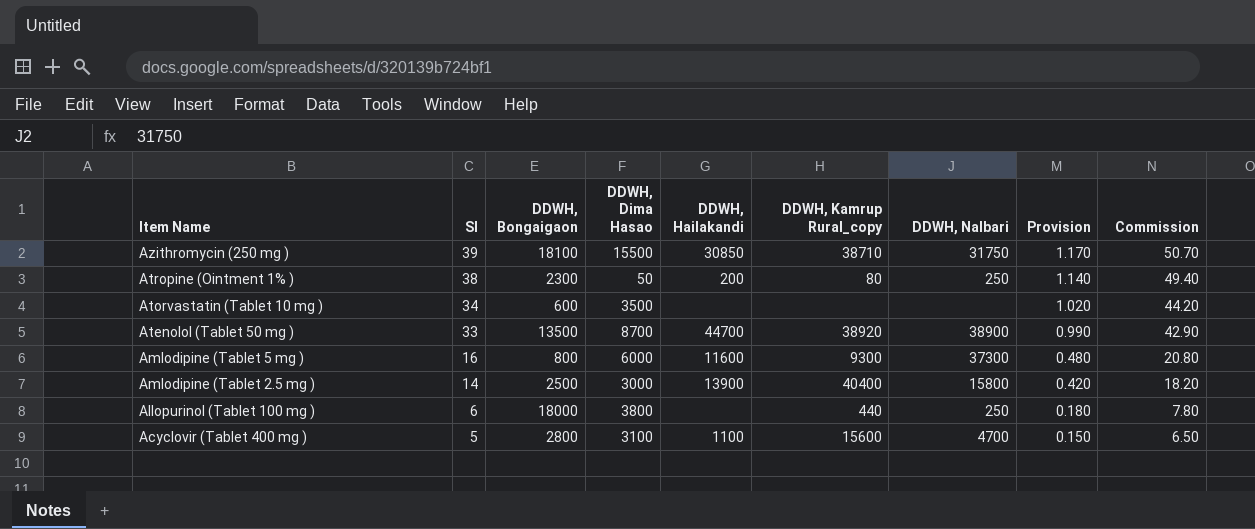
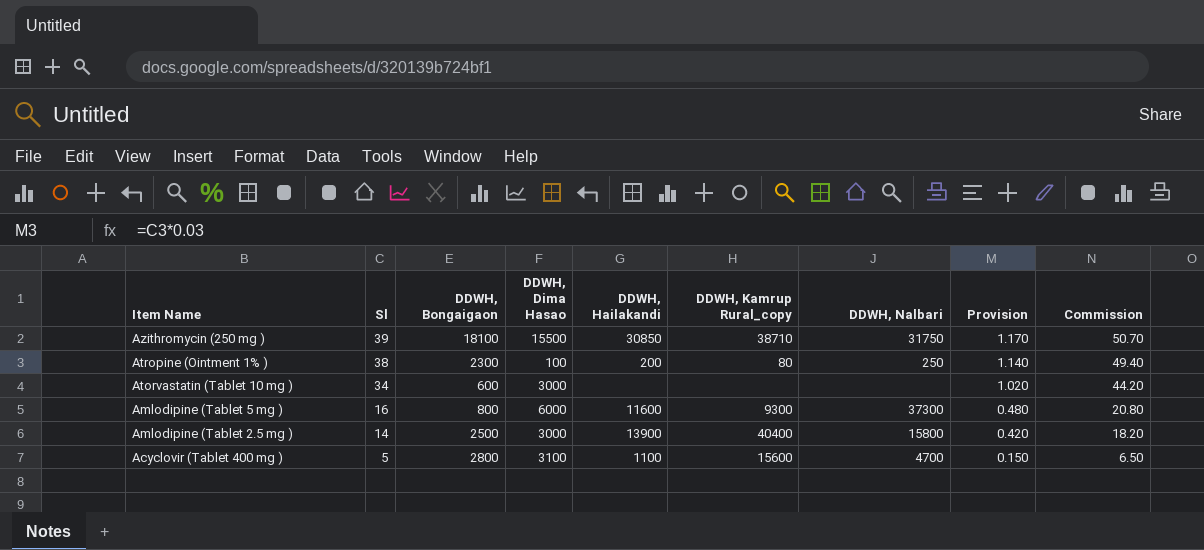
row Atenolol (Tablet 50 mg ): 33 | 13500 | 8700 | 44700 | 38920 | 38900 | 0.990 | 42.90 -> none
row Allopurinol (Tablet 100 mg ): 6 | 18000 | 3800 | none | 440 | 250 | 0.180 | 7.80 -> none
Atropine (Ointment 1% ) | DDWH, Dima Hasao: 50 -> 100
Atorvastatin (Tablet 10 mg ) | DDWH, Dima Hasao: 3500 -> 3000

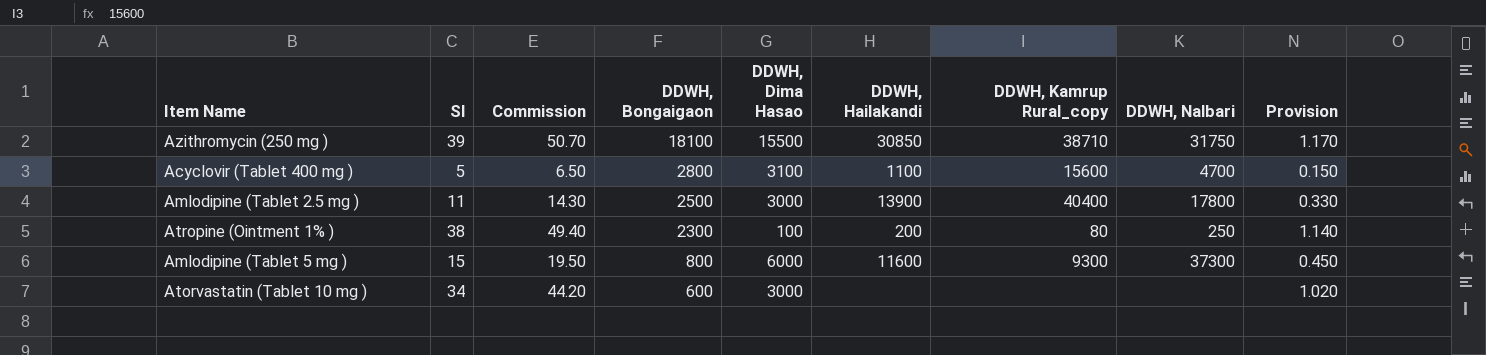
row order: Item Name descending -> DDWH, Bongaigaon descending
column Commission | position: 9 -> 3
Amlodipine (Tablet 2.5 mg ) | Sl: 14 -> 11
Amlodipine (Tablet 2.5 mg ) | Commission: 18.20 -> 14.30
Amlodipine (Tablet 2.5 mg ) | DDWH, Nalbari: 15800 -> 17800
Amlodipine (Tablet 2.5 mg ) | Provision: 0.420 -> 0.330
Amlodipine (Tablet 5 mg ) | Sl: 16 -> 15
Amlodipine (Tablet 5 mg ) | Commission: 20.80 -> 19.50
Amlodipine (Tablet 5 mg ) | Provision: 0.480 -> 0.450

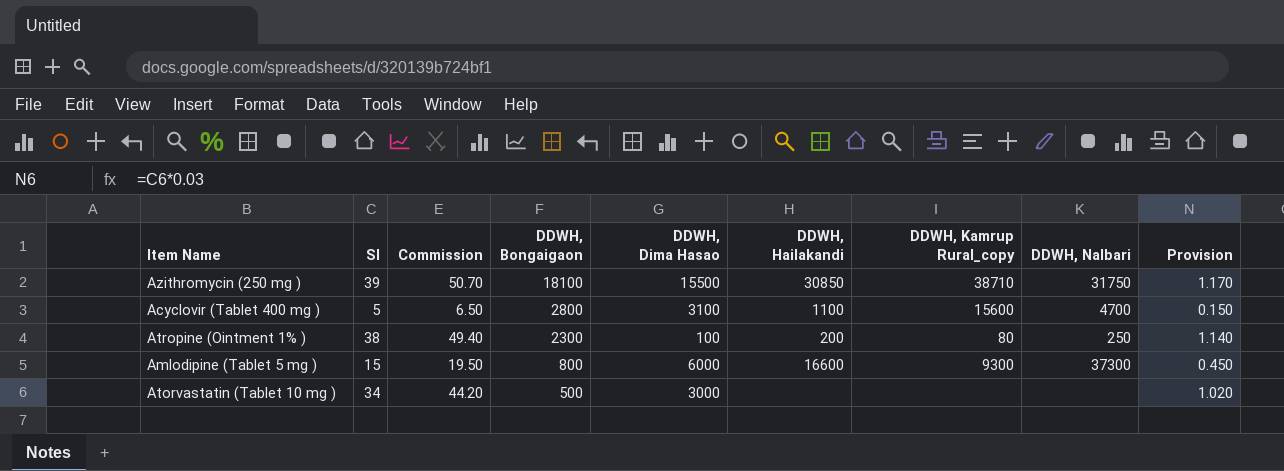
row Amlodipine (Tablet 2.5 mg ): 11 | 14.30 | 2500 | 3000 | 13900 | 40400 | 17800 | 0.330 -> none
Amlodipine (Tablet 5 mg ) | DDWH, Hailakandi: 11600 -> 16600
Atorvastatin (Tablet 10 mg ) | DDWH, Bongaigaon: 600 -> 500

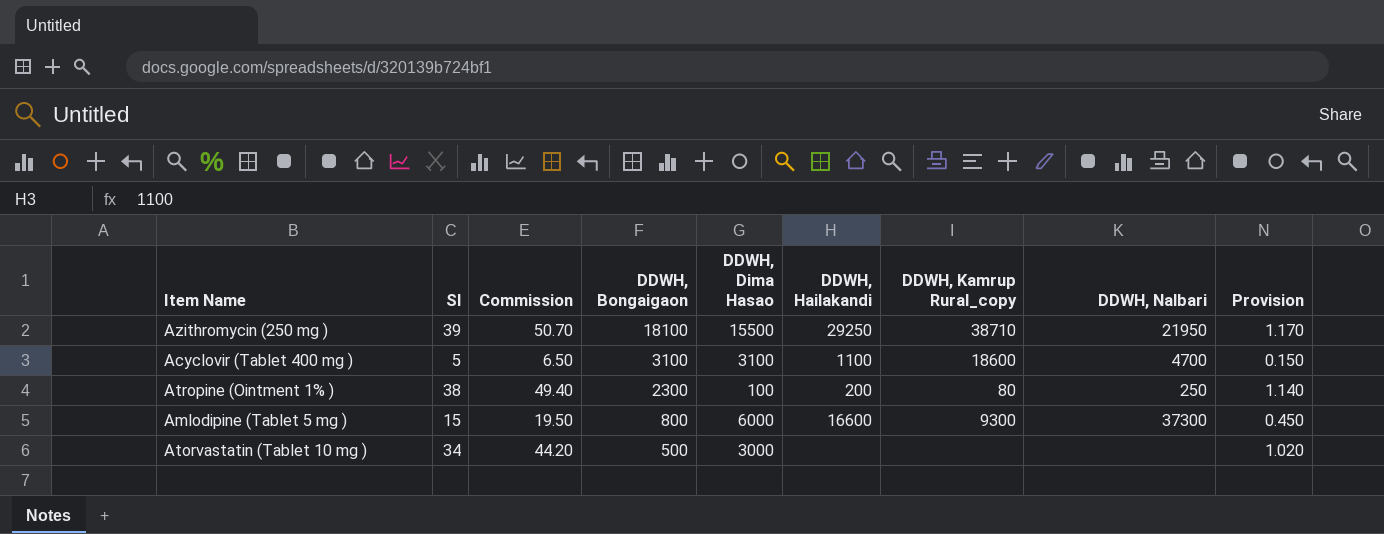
Azithromycin (250 mg ) | DDWH, Hailakandi: 30850 -> 29250
Azithromycin (250 mg ) | DDWH, Nalbari: 31750 -> 21950
Acyclovir (Tablet 400 mg ) | DDWH, Bongaigaon: 2800 -> 3100
Acyclovir (Tablet 400 mg ) | DDWH, Kamrup Rural_copy: 15600 -> 18600

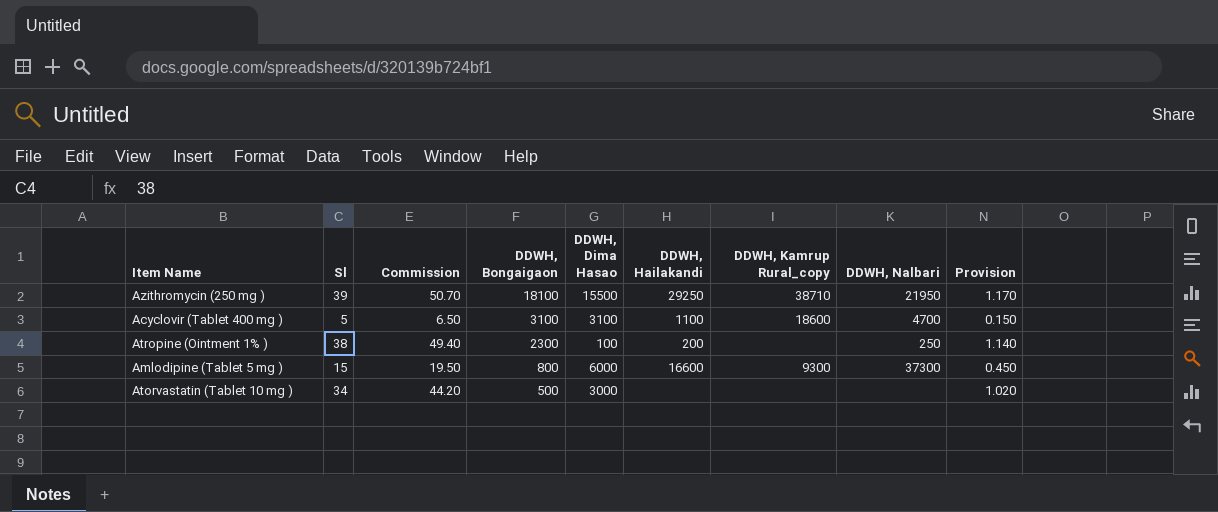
Atropine (Ointment 1% ) | DDWH, Kamrup Rural_copy: 80 -> none

